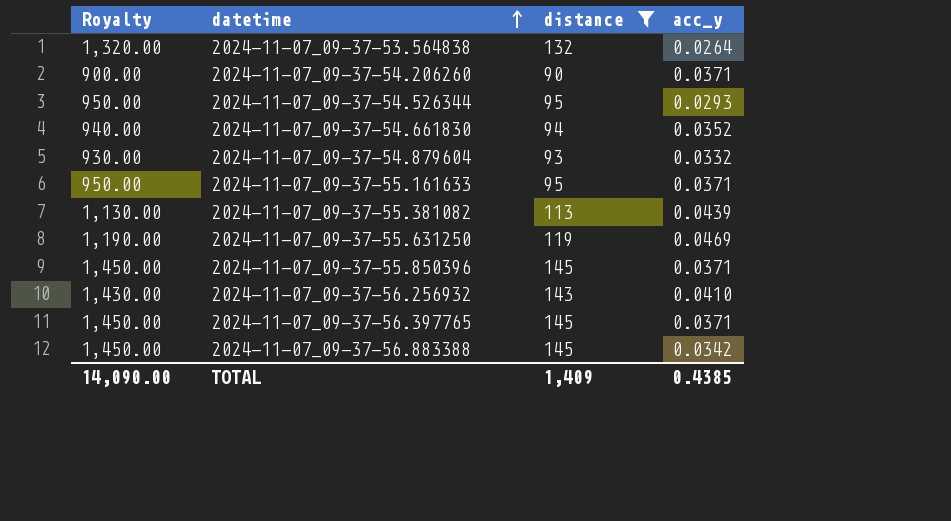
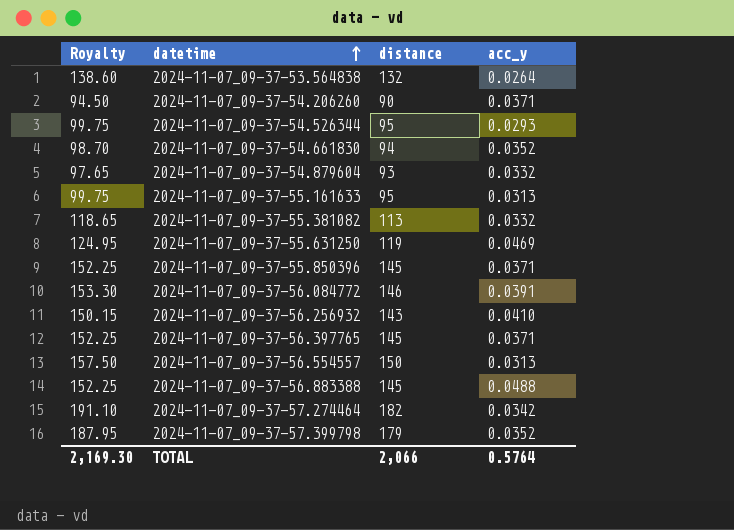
filter: distance <= 145 -> none
column Royalty | formula: [distance] * 10 -> [distance] * 1.05
2024-11-07_09-37-55.161633 | acc_y: 0.0371 -> 0.0313
2024-11-07_09-37-55.381082 | acc_y: 0.0439 -> 0.0332
2024-11-07_09-37-56.883388 | acc_y: 0.0342 -> 0.0488
TOTAL | Royalty: 14,090.00 -> 2,169.30
TOTAL | distance: 1,409 -> 2,066
TOTAL | acc_y: 0.4385 -> 0.5764

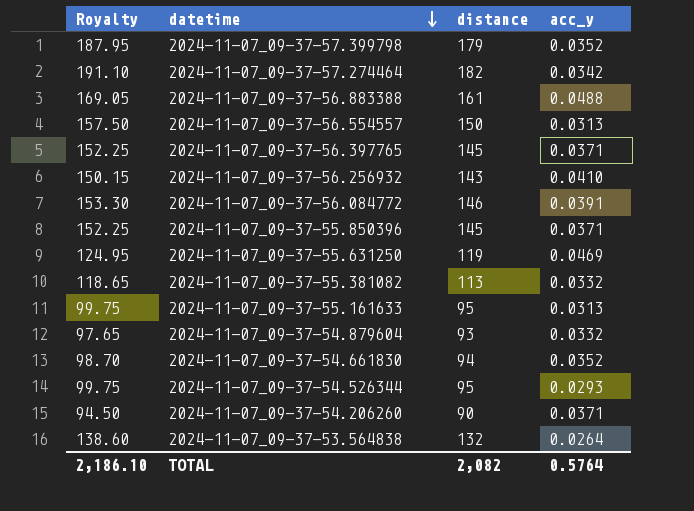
row order: datetime ascending -> datetime descending
2024-11-07_09-37-56.883388 | Royalty: 152.25 -> 169.05
2024-11-07_09-37-56.883388 | distance: 145 -> 161
TOTAL | Royalty: 2,169.30 -> 2,186.10
TOTAL | distance: 2,066 -> 2,082

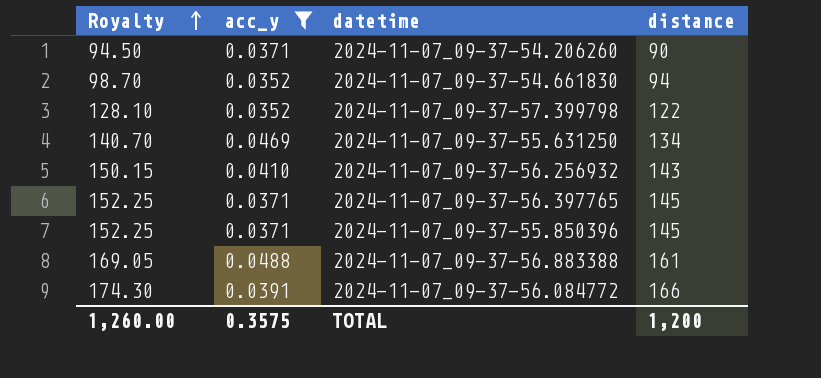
filter: none -> acc_y >= 0.0352
row order: datetime descending -> Royalty ascending
column acc_y | position: 4 -> 2
2024-11-07_09-37-57.399798 | Royalty: 187.95 -> 128.10
2024-11-07_09-37-57.399798 | distance: 179 -> 122
2024-11-07_09-37-55.631250 | Royalty: 124.95 -> 140.70
2024-11-07_09-37-55.631250 | distance: 119 -> 134
2024-11-07_09-37-56.084772 | Royalty: 153.30 -> 174.30
2024-11-07_09-37-56.084772 | distance: 146 -> 166
TOTAL | Royalty: 2,186.10 -> 1,260.00
TOTAL | acc_y: 0.5764 -> 0.3575
TOTAL | distance: 2,082 -> 1,200

